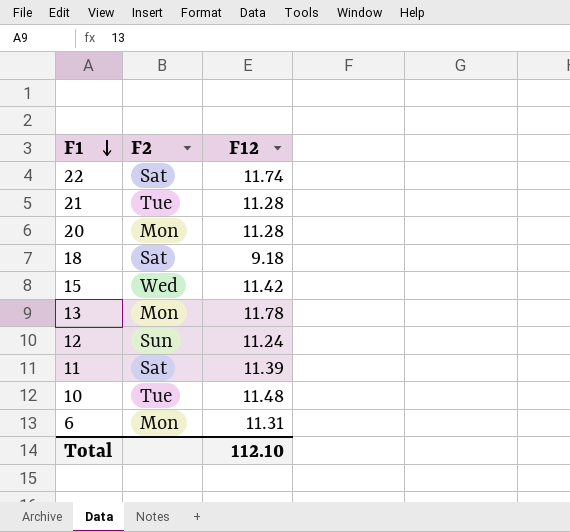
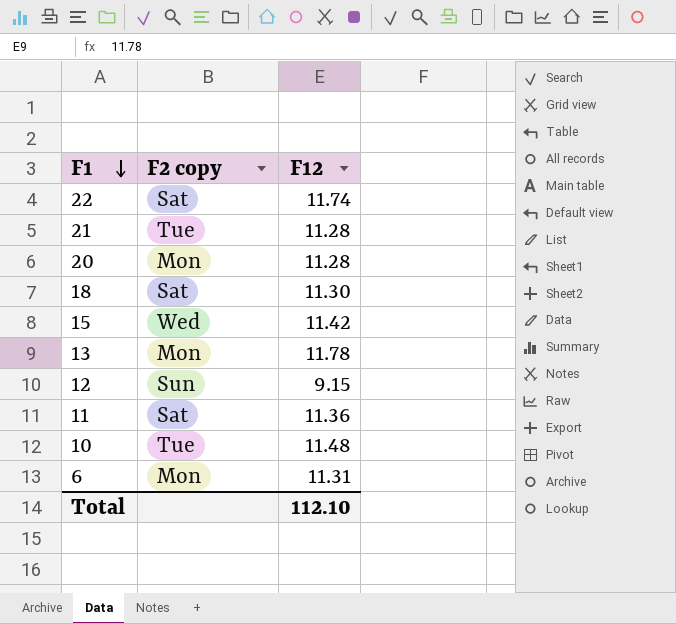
column name: F2 -> F2 copy
18 | F12: 9.18 -> 11.30
12 | F12: 11.24 -> 9.15
11 | F12: 11.39 -> 11.36

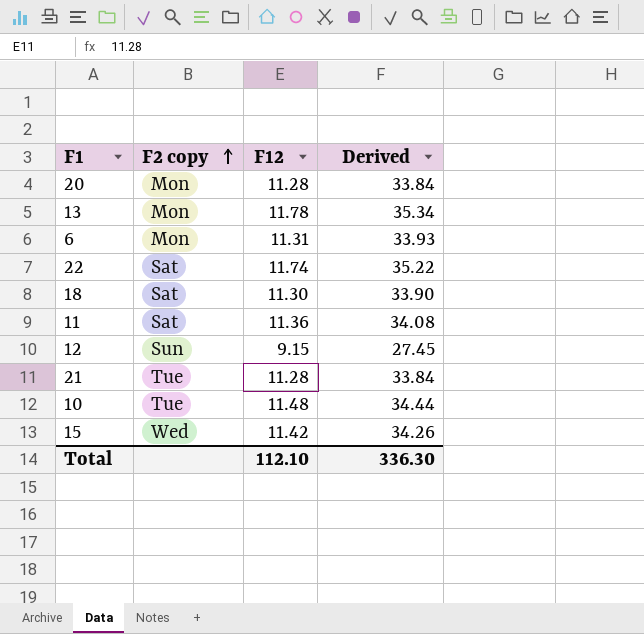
row order: F1 descending -> F2 copy ascending
column Derived | formula: none -> [F12] * 3

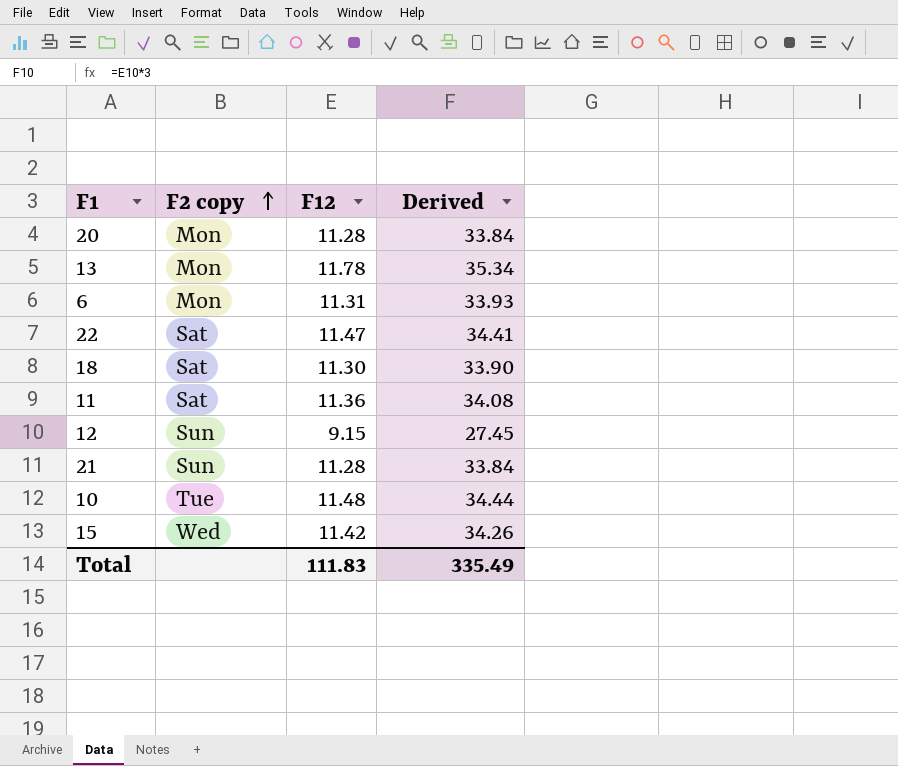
22 | F12: 11.74 -> 11.47
22 | Derived: 35.22 -> 34.41
21 | F2 copy: Tue -> Sun
Total | F12: 112.10 -> 111.83
Total | Derived: 336.30 -> 335.49

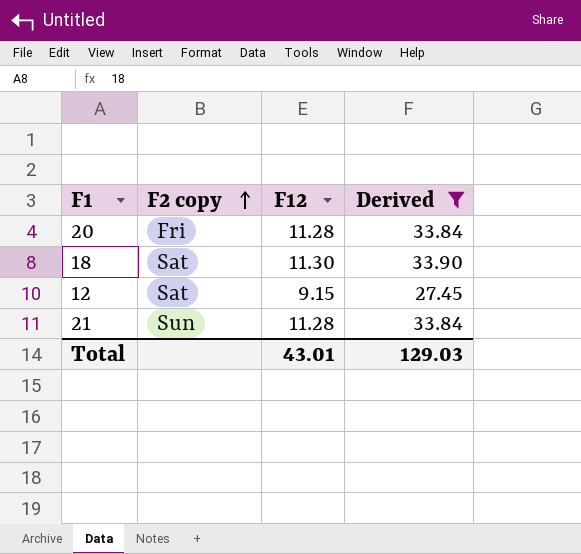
filter: none -> Derived <= 33.90
20 | F2 copy: Mon -> Fri
12 | F2 copy: Sun -> Sat
Total | F12: 111.83 -> 43.01
Total | Derived: 335.49 -> 129.03

